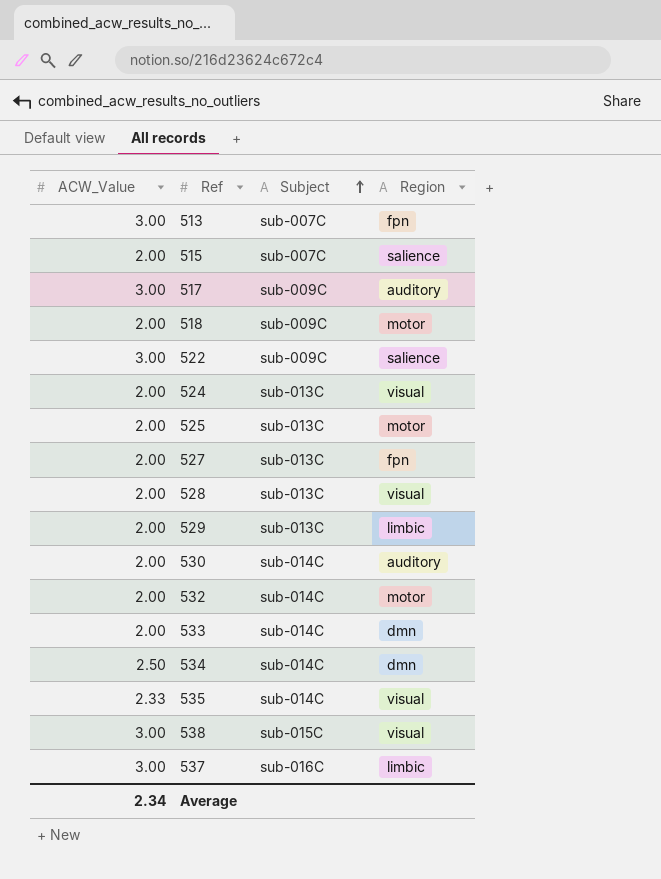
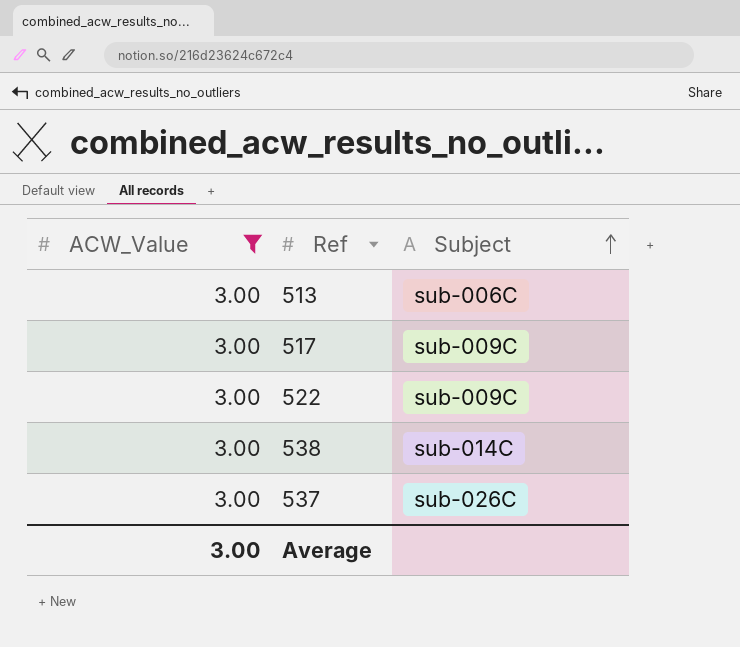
filter: none -> ACW_Value = 3.00
column Region | position: 4 -> none
513 | Subject: sub-007C -> sub-006C
538 | Subject: sub-015C -> sub-014C
537 | Subject: sub-016C -> sub-026C
Average | ACW_Value: 2.34 -> 3.00

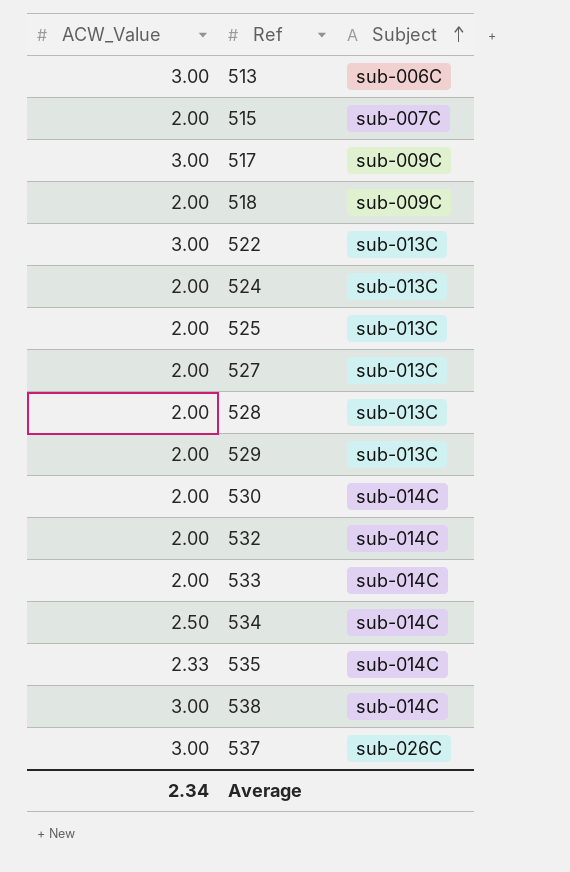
filter: ACW_Value = 3.00 -> none
522 | Subject: sub-009C -> sub-013C
Average | ACW_Value: 3.00 -> 2.34

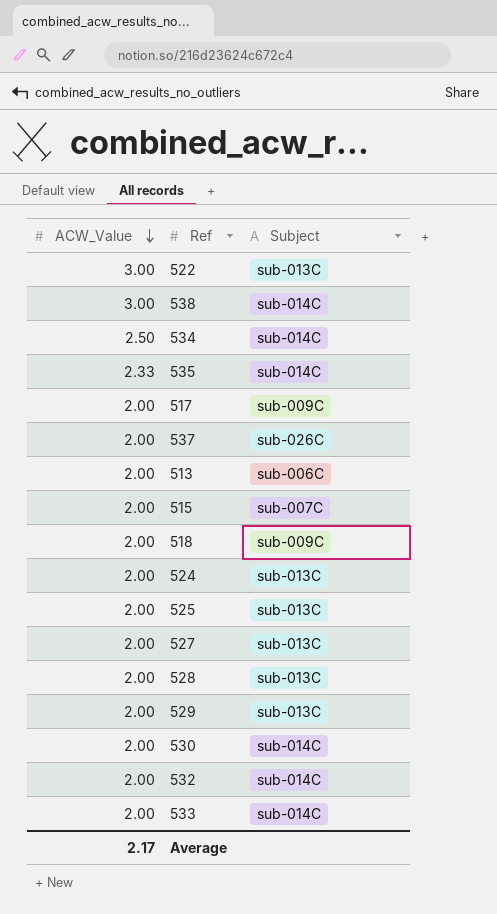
row order: Subject ascending -> ACW_Value descending
517 | ACW_Value: 3.00 -> 2.00
537 | ACW_Value: 3.00 -> 2.00
513 | ACW_Value: 3.00 -> 2.00
Average | ACW_Value: 2.34 -> 2.17

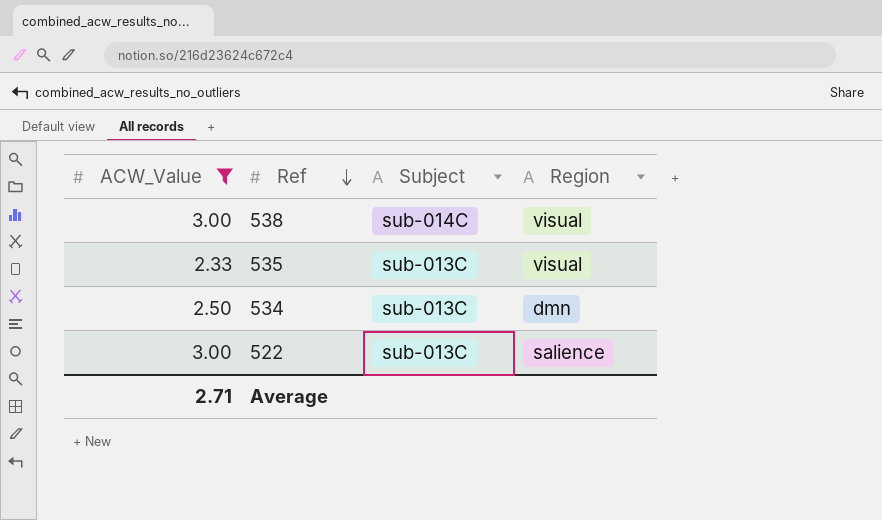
filter: none -> ACW_Value != 2.00
row order: ACW_Value descending -> Ref descending
column Region | position: none -> 4
535 | Subject: sub-014C -> sub-013C
534 | Subject: sub-014C -> sub-013C
Average | ACW_Value: 2.17 -> 2.71

